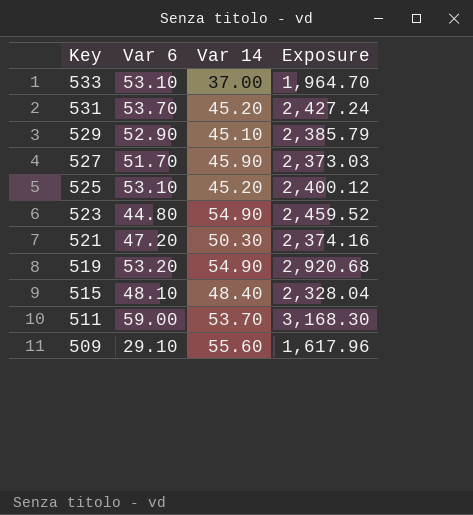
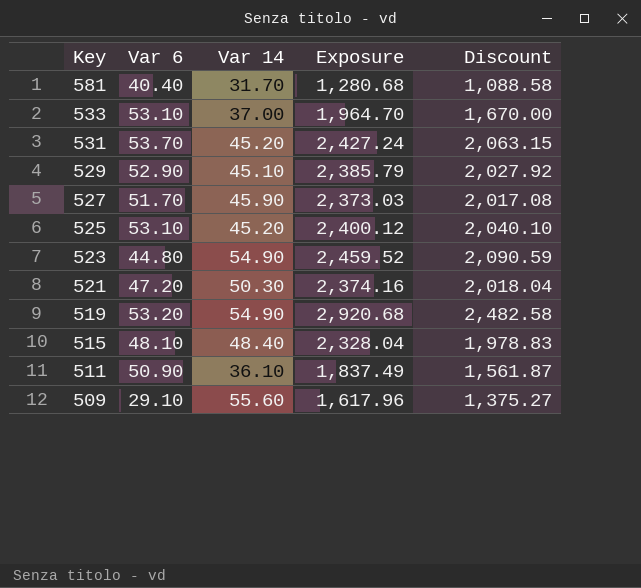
column Discount | formula: none -> [Exposure] * 0.85
row 581: none -> 40.40 | 31.70 | 1,280.68 | 1,088.58
511 | Var 6: 59.00 -> 50.90
511 | Var 14: 53.70 -> 36.10
511 | Exposure: 3,168.30 -> 1,837.49

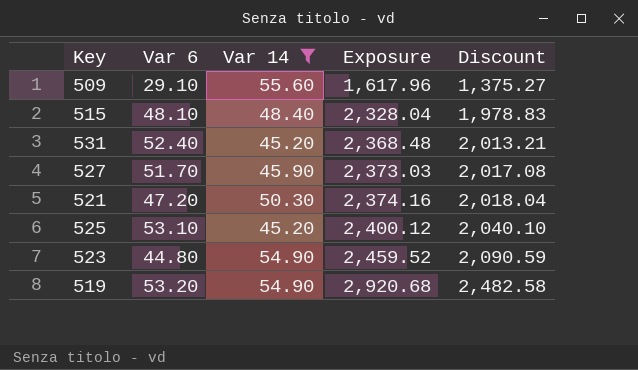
filter: none -> Var 14 >= 45.20
row order: Key descending -> Exposure ascending
531 | Var 6: 53.70 -> 52.40
531 | Exposure: 2,427.24 -> 2,368.48
531 | Discount: 2,063.15 -> 2,013.21

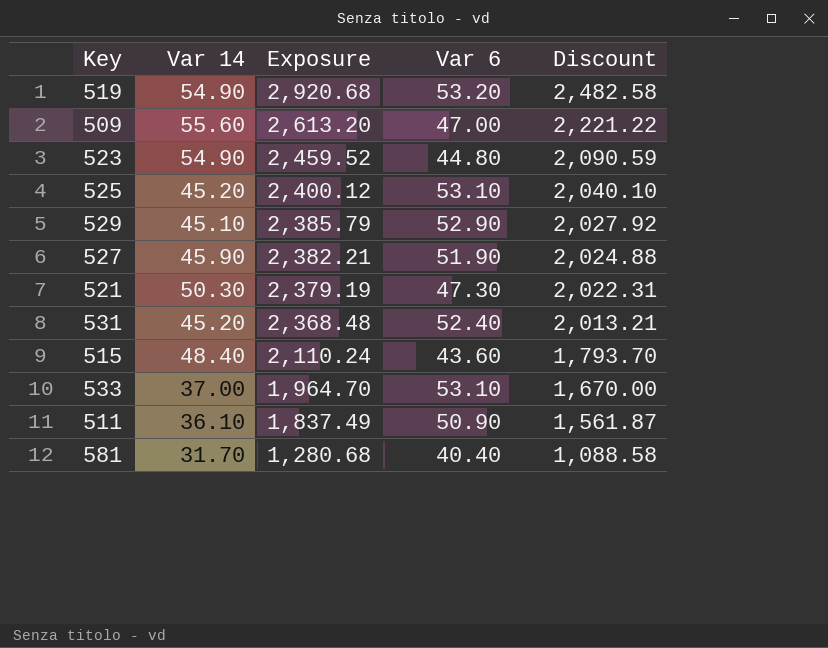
filter: Var 14 >= 45.20 -> none
row order: Exposure ascending -> Exposure descending
column Var 6 | position: 2 -> 4
509 | Exposure: 1,617.96 -> 2,613.20
509 | Var 6: 29.10 -> 47.00
509 | Discount: 1,375.27 -> 2,221.22
527 | Exposure: 2,373.03 -> 2,382.21
527 | Var 6: 51.70 -> 51.90
527 | Discount: 2,017.08 -> 2,024.88
521 | Exposure: 2,374.16 -> 2,379.19
521 | Var 6: 47.20 -> 47.30
521 | Discount: 2,018.04 -> 2,022.31
515 | Exposure: 2,328.04 -> 2,110.24
515 | Var 6: 48.10 -> 43.60
515 | Discount: 1,978.83 -> 1,793.70

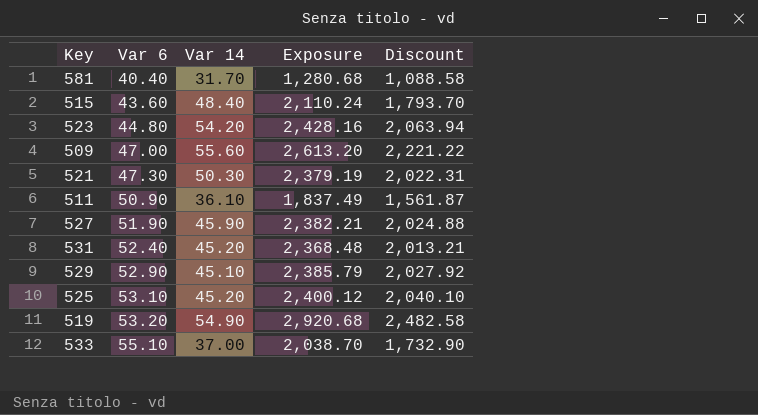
row order: Exposure descending -> Var 6 ascending
column Var 6 | position: 4 -> 2
523 | Var 14: 54.90 -> 54.20
523 | Exposure: 2,459.52 -> 2,428.16
523 | Discount: 2,090.59 -> 2,063.94
533 | Var 6: 53.10 -> 55.10
533 | Exposure: 1,964.70 -> 2,038.70
533 | Discount: 1,670.00 -> 1,732.90

